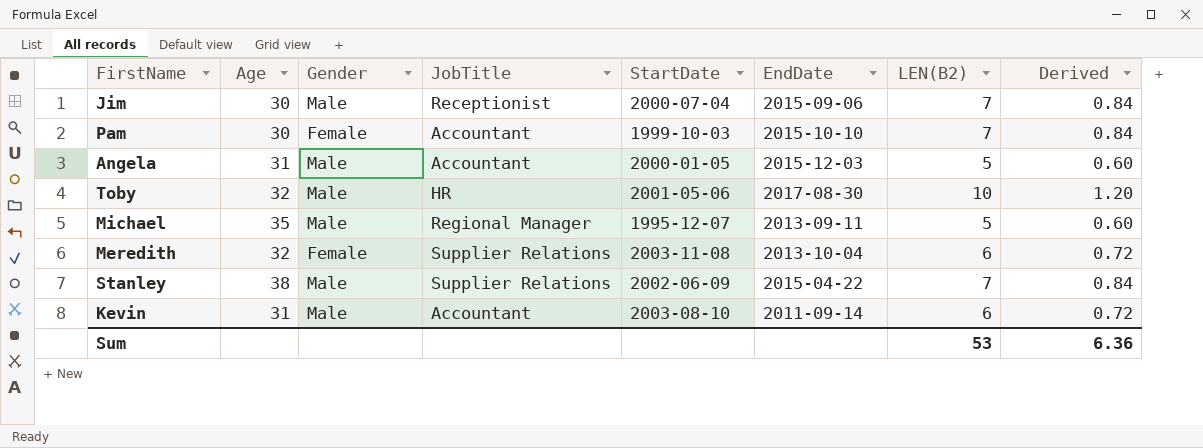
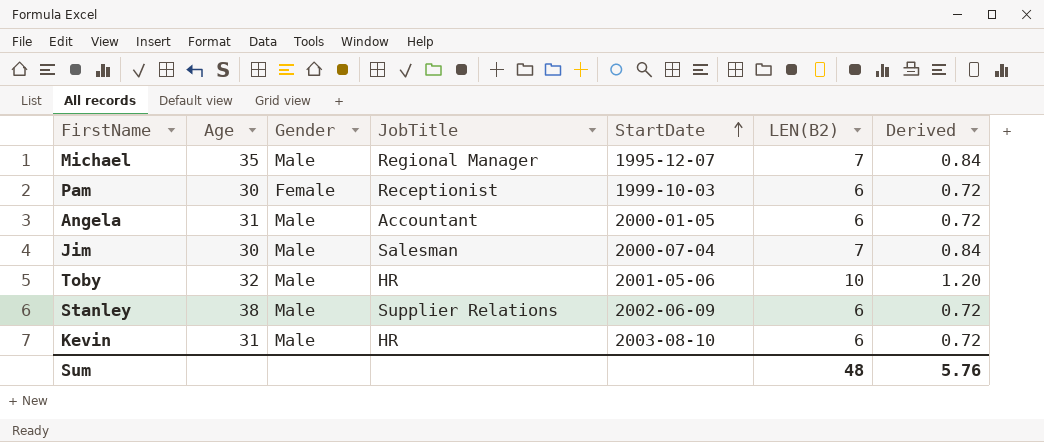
row order: none -> StartDate ascending
column EndDate | position: 6 -> none
row Meredith: 32 | Female | Supplier Relations | 2003-11-08 | 2013-10-04 | 6 | 0.72 -> none
Michael | LEN(B2): 5 -> 7
Michael | Derived: 0.60 -> 0.84
Pam | JobTitle: Accountant -> Receptionist
Pam | LEN(B2): 7 -> 6
Pam | Derived: 0.84 -> 0.72
Angela | LEN(B2): 5 -> 6
Angela | Derived: 0.60 -> 0.72
Jim | JobTitle: Receptionist -> Salesman
Stanley | LEN(B2): 7 -> 6
Stanley | Derived: 0.84 -> 0.72
Kevin | JobTitle: Accountant -> HR
Sum | LEN(B2): 53 -> 48
Sum | Derived: 6.36 -> 5.76

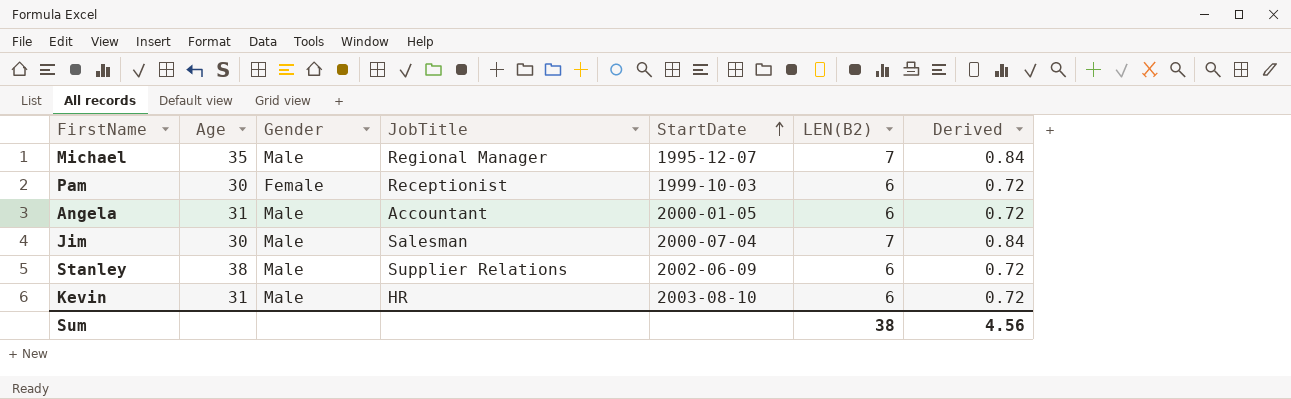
row Toby: 32 | Male | HR | 2001-05-06 | 10 | 1.20 -> none
Sum | LEN(B2): 48 -> 38
Sum | Derived: 5.76 -> 4.56

